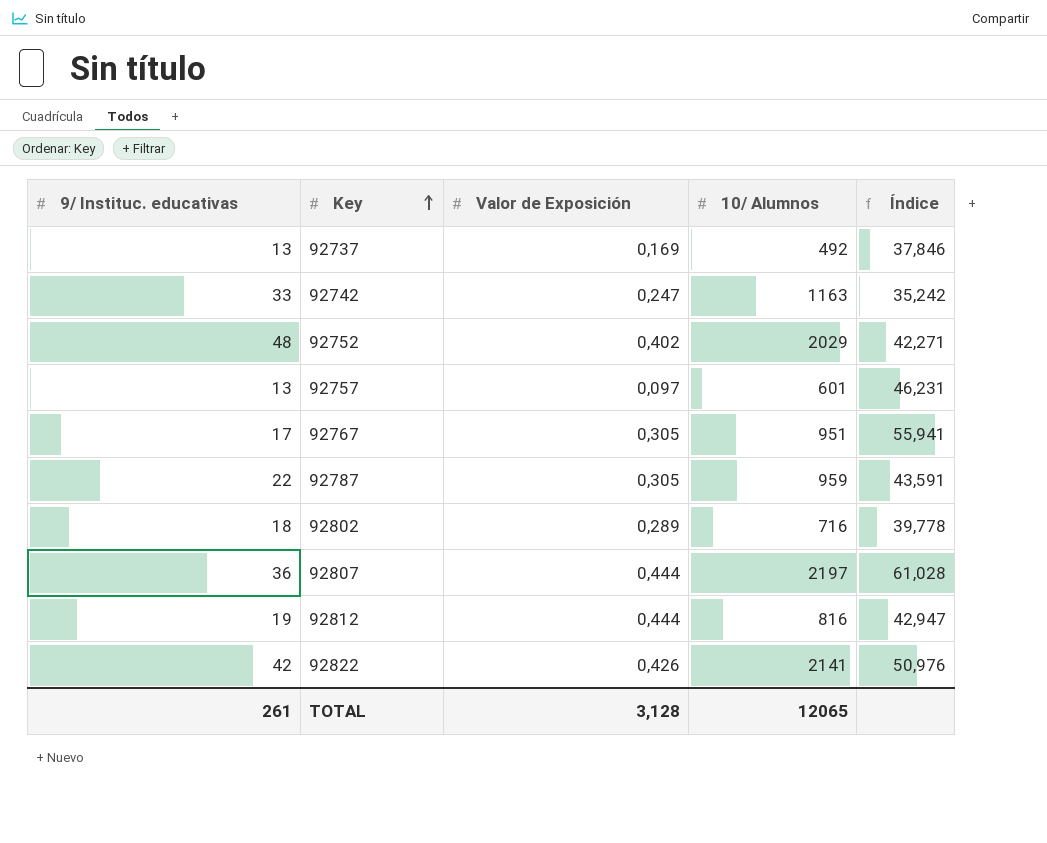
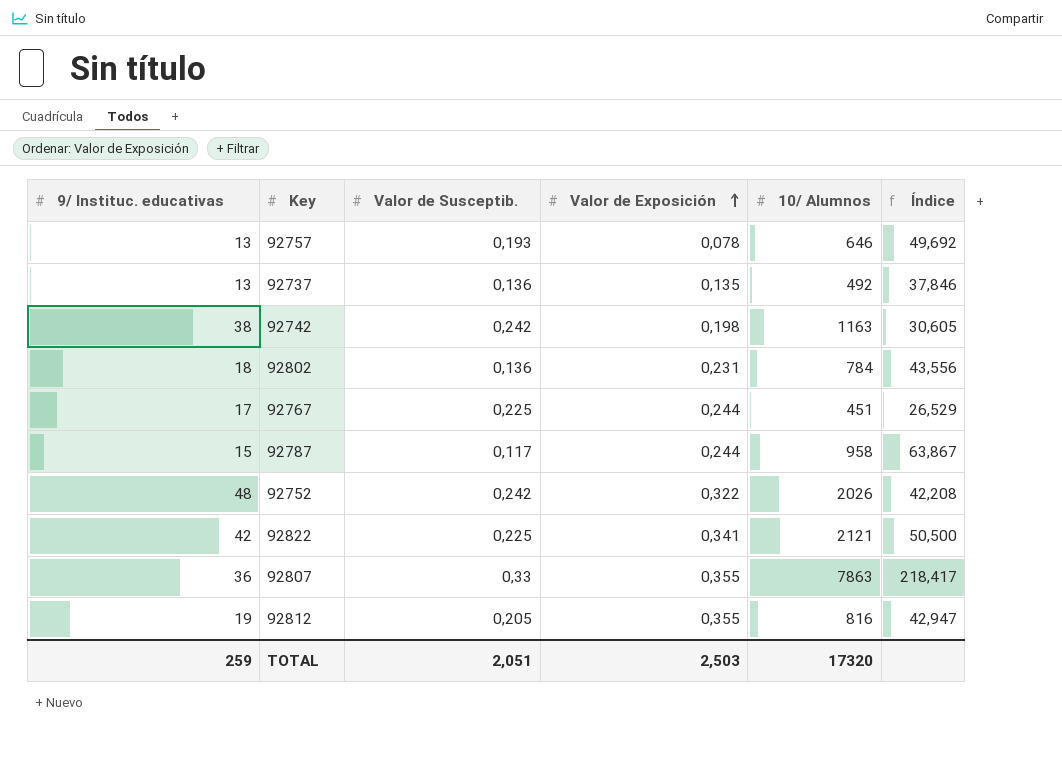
row order: Key ascending -> Valor de Exposición ascending
column Valor de Susceptib. | position: none -> 3
92757 | Valor de Exposición: 0,097 -> 0,078
92757 | 10/ Alumnos: 601 -> 646
92757 | Índice: 46,231 -> 49,692
92737 | Valor de Exposición: 0,169 -> 0,135
92742 | 9/ Instituc. educativas: 33 -> 38
92742 | Valor de Exposición: 0,247 -> 0,198
92742 | Índice: 35,242 -> 30,605
92802 | Valor de Exposición: 0,289 -> 0,231
92802 | 10/ Alumnos: 716 -> 784
92802 | Índice: 39,778 -> 43,556
92767 | Valor de Exposición: 0,305 -> 0,244
92767 | 10/ Alumnos: 951 -> 451
92767 | Índice: 55,941 -> 26,529
92787 | 9/ Instituc. educativas: 22 -> 15
92787 | Valor de Exposición: 0,305 -> 0,244
92787 | 10/ Alumnos: 959 -> 958
92787 | Índice: 43,591 -> 63,867
92752 | Valor de Exposición: 0,402 -> 0,322
92752 | 10/ Alumnos: 2029 -> 2026
92752 | Índice: 42,271 -> 42,208
92822 | Valor de Exposición: 0,426 -> 0,341
92822 | 10/ Alumnos: 2141 -> 2121
92822 | Índice: 50,976 -> 50,500
92807 | Valor de Exposición: 0,444 -> 0,355
92807 | 10/ Alumnos: 2197 -> 7863
92807 | Índice: 61,028 -> 218,417
92812 | Valor de Exposición: 0,444 -> 0,355
TOTAL | 9/ Instituc. educativas: 261 -> 259
TOTAL | Valor de Exposición: 3,128 -> 2,503
TOTAL | 10/ Alumnos: 12065 -> 17320

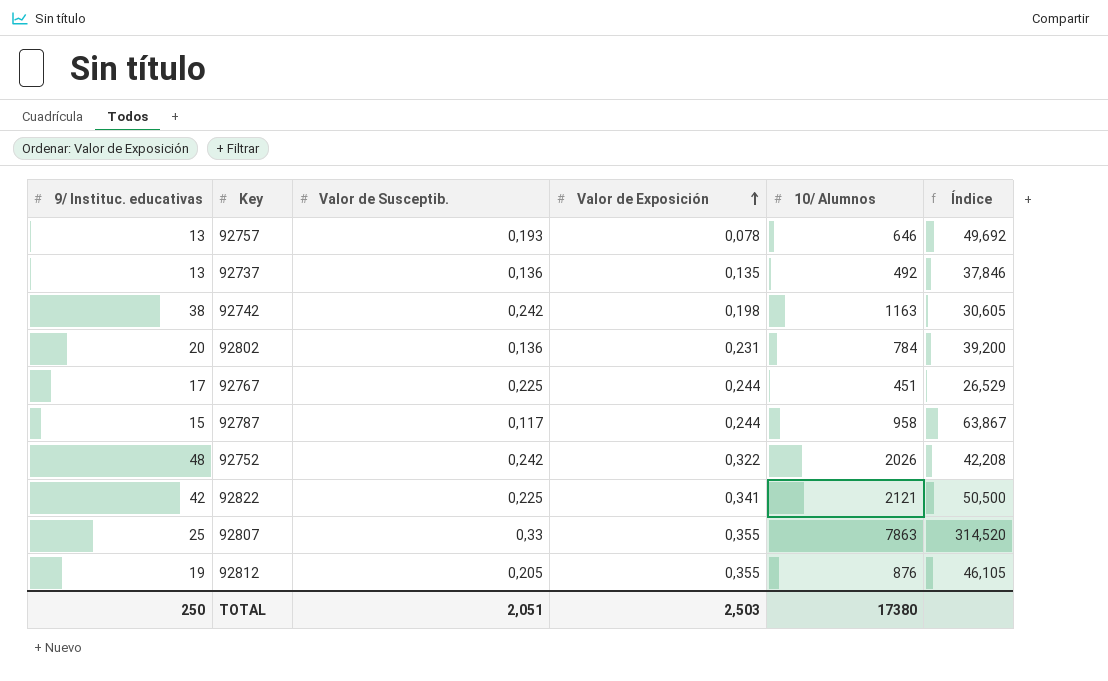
92802 | 9/ Instituc. educativas: 18 -> 20
92802 | Índice: 43,556 -> 39,200
92807 | 9/ Instituc. educativas: 36 -> 25
92807 | Índice: 218,417 -> 314,520
92812 | 10/ Alumnos: 816 -> 876
92812 | Índice: 42,947 -> 46,105
TOTAL | 9/ Instituc. educativas: 259 -> 250
TOTAL | 10/ Alumnos: 17320 -> 17380

